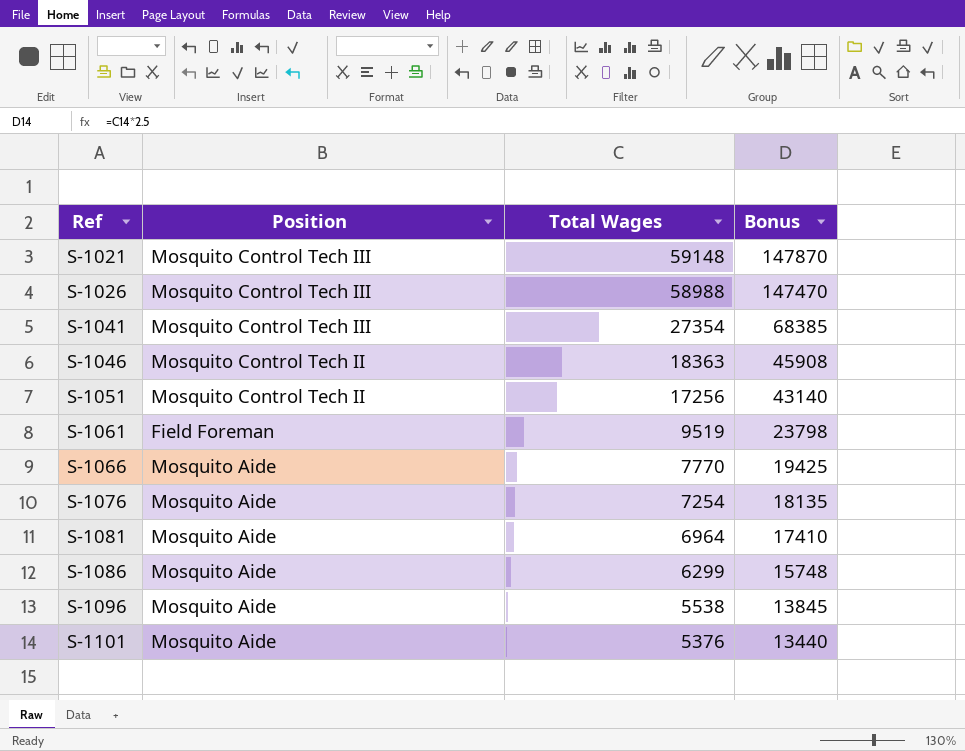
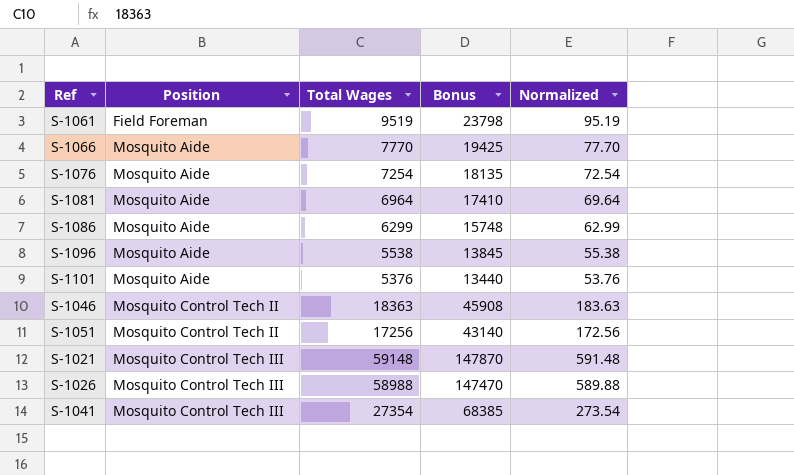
row order: Ref ascending -> Position ascending
column Normalized | formula: none -> [Total Wages] * 0.01

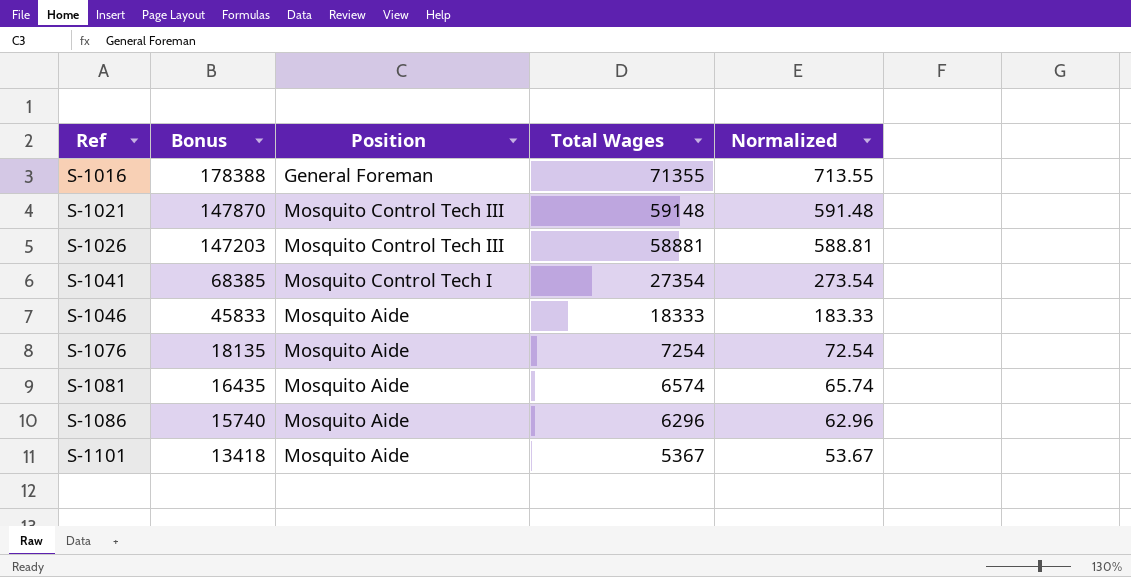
row order: Position ascending -> Ref ascending
column Bonus | position: 4 -> 2
row S-1061: Field Foreman | 9519 | 23798 | 95.19 -> none
row S-1066: Mosquito Aide | 7770 | 19425 | 77.70 -> none
row S-1096: Mosquito Aide | 5538 | 13845 | 55.38 -> none
row S-1051: Mosquito Control Tech II | 17256 | 43140 | 172.56 -> none
row S-1016: none -> 178388 | General Foreman | 71355 | 713.55
S-1026 | Bonus: 147470 -> 147203
S-1026 | Total Wages: 58988 -> 58881
S-1026 | Normalized: 589.88 -> 588.81
S-1041 | Position: Mosquito Control Tech III -> Mosquito Control Tech I
S-1046 | Bonus: 45908 -> 45833
S-1046 | Position: Mosquito Control Tech II -> Mosquito Aide
S-1046 | Total Wages: 18363 -> 18333
S-1046 | Normalized: 183.63 -> 183.33
S-1081 | Bonus: 17410 -> 16435
S-1081 | Total Wages: 6964 -> 6574
S-1081 | Normalized: 69.64 -> 65.74
S-1086 | Bonus: 15748 -> 15740
S-1086 | Total Wages: 6299 -> 6296
S-1086 | Normalized: 62.99 -> 62.96
S-1101 | Bonus: 13440 -> 13418
S-1101 | Total Wages: 5376 -> 5367
S-1101 | Normalized: 53.76 -> 53.67

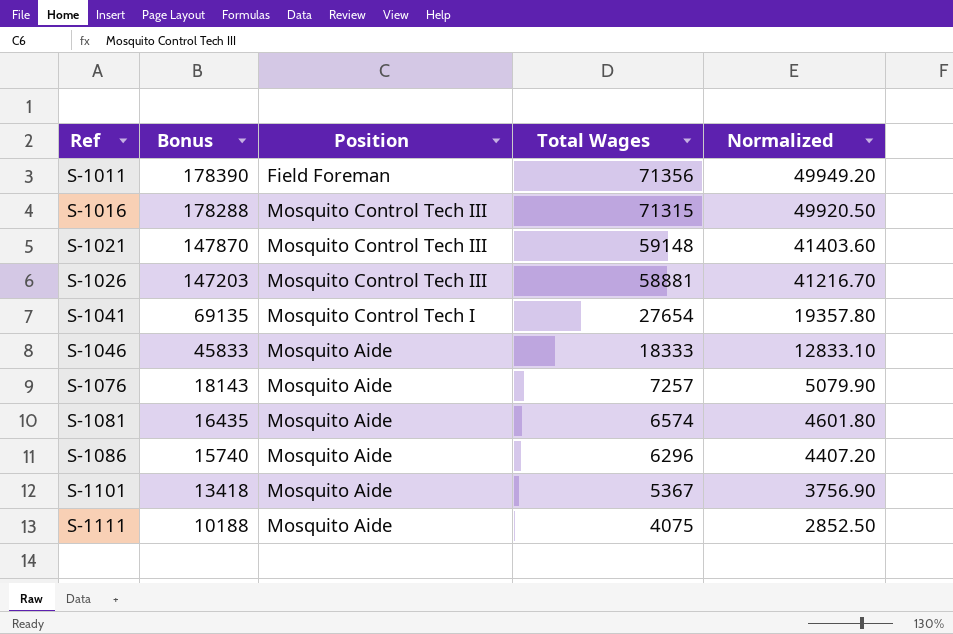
column Normalized | formula: [Total Wages] * 0.01 -> [Total Wages] * 0.7
row S-1011: none -> 178390 | Field Foreman | 71356 | 49949.20
S-1016 | Bonus: 178388 -> 178288
S-1016 | Position: General Foreman -> Mosquito Control Tech III
S-1016 | Total Wages: 71355 -> 71315
S-1041 | Bonus: 68385 -> 69135
S-1041 | Total Wages: 27354 -> 27654
S-1076 | Bonus: 18135 -> 18143
S-1076 | Total Wages: 7254 -> 7257
row S-1111: none -> 10188 | Mosquito Aide | 4075 | 2852.50

